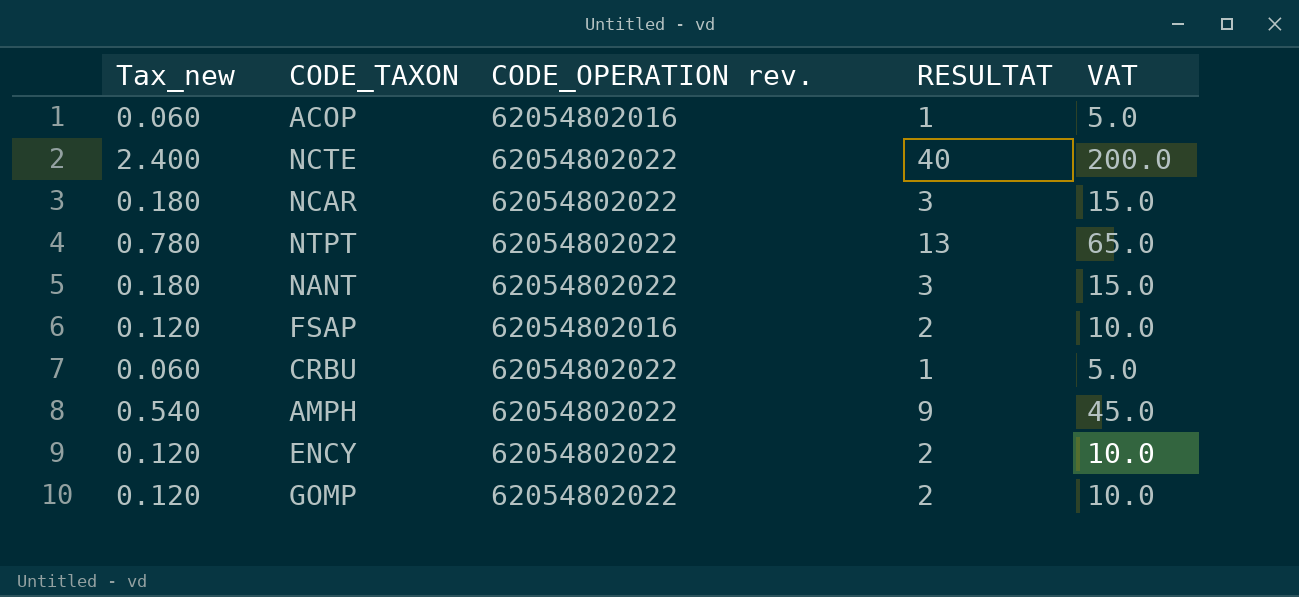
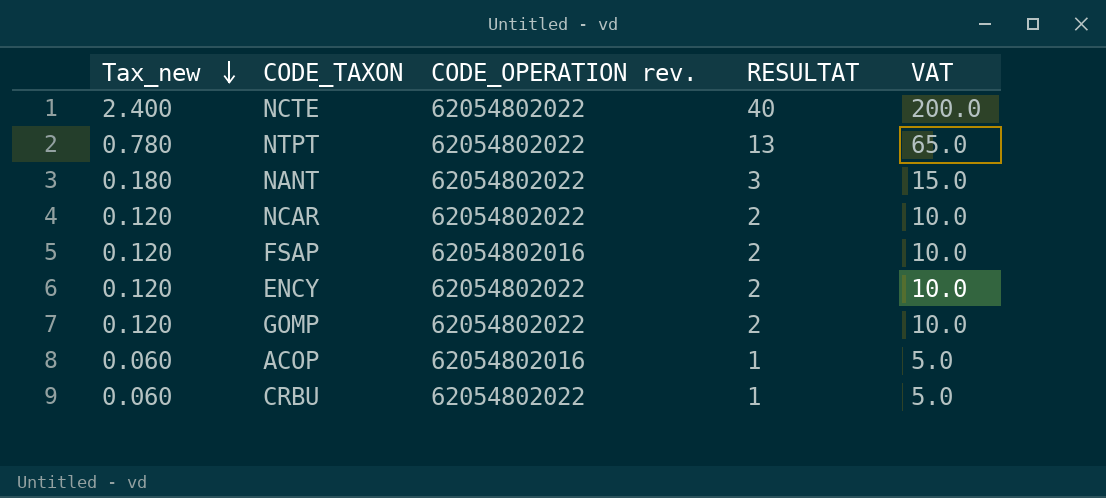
row order: none -> Tax_new descending
row AMPH: 0.540 | 62054802022 | 9 | 45.0 -> none
NCAR | Tax_new: 0.180 -> 0.120
NCAR | RESULTAT: 3 -> 2
NCAR | VAT: 15.0 -> 10.0

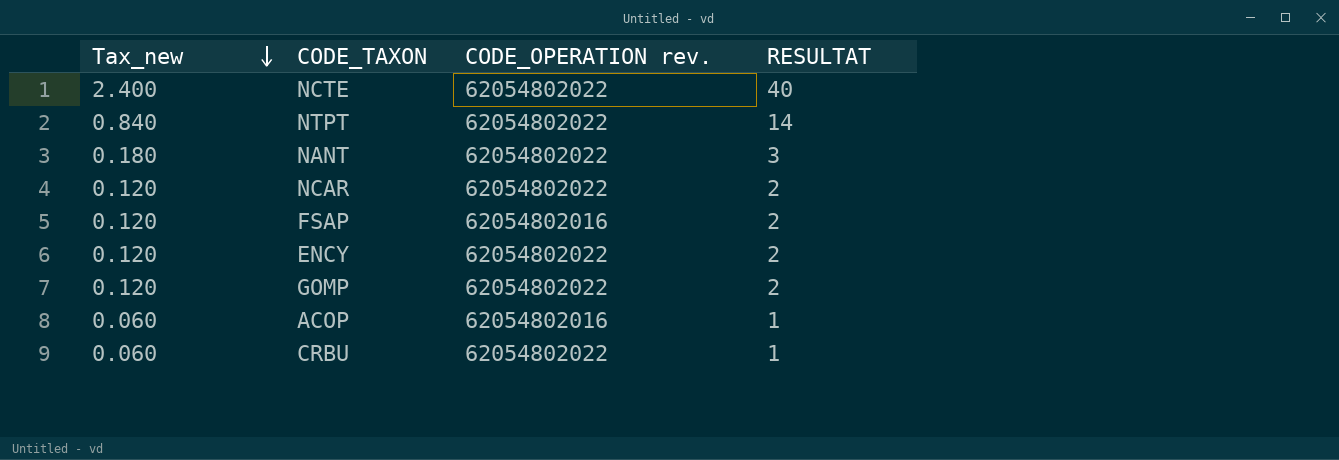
column VAT | formula: [RESULTAT] * 5 -> none
NTPT | Tax_new: 0.780 -> 0.840
NTPT | RESULTAT: 13 -> 14

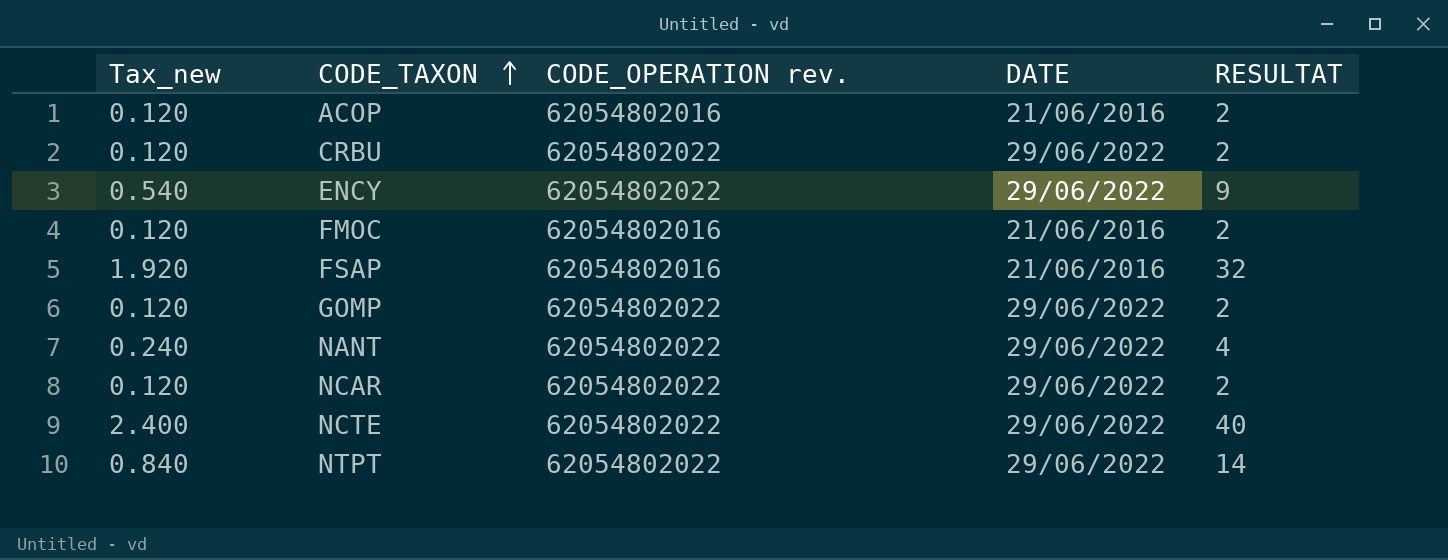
row order: Tax_new descending -> CODE_TAXON ascending
column DATE | position: none -> 4
ACOP | Tax_new: 0.060 -> 0.120
ACOP | RESULTAT: 1 -> 2
CRBU | Tax_new: 0.060 -> 0.120
CRBU | RESULTAT: 1 -> 2
ENCY | Tax_new: 0.120 -> 0.540
ENCY | RESULTAT: 2 -> 9
row FMOC: none -> 0.120 | 62054802016 | 21/06/2016 | 2
FSAP | Tax_new: 0.120 -> 1.920
FSAP | RESULTAT: 2 -> 32
NANT | Tax_new: 0.180 -> 0.240
NANT | RESULTAT: 3 -> 4

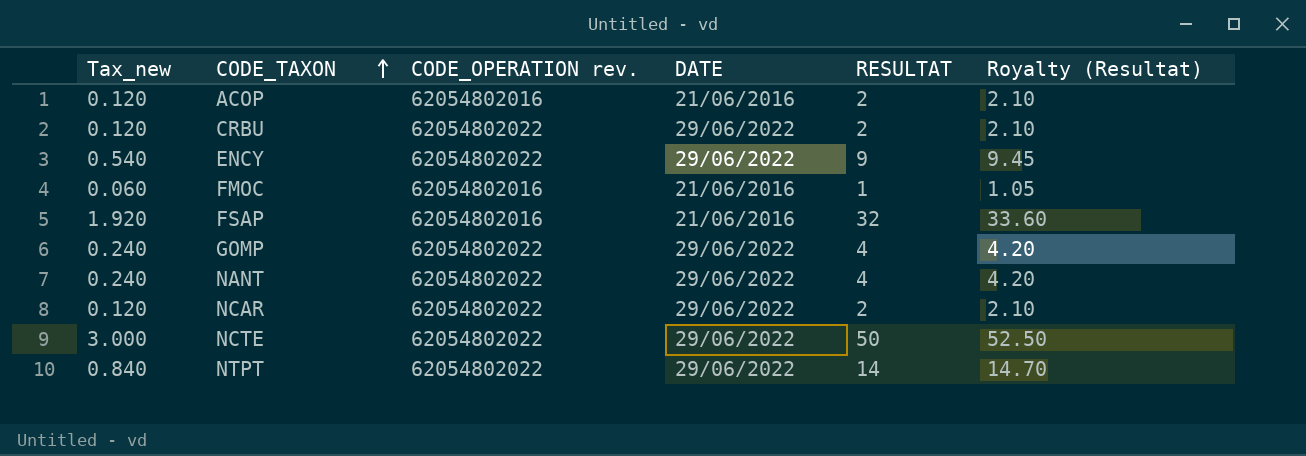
column Royalty (Resultat) | formula: none -> [RESULTAT] * 1.05
FMOC | Tax_new: 0.120 -> 0.060
FMOC | RESULTAT: 2 -> 1
GOMP | Tax_new: 0.120 -> 0.240
GOMP | RESULTAT: 2 -> 4
NCTE | Tax_new: 2.400 -> 3.000
NCTE | RESULTAT: 40 -> 50

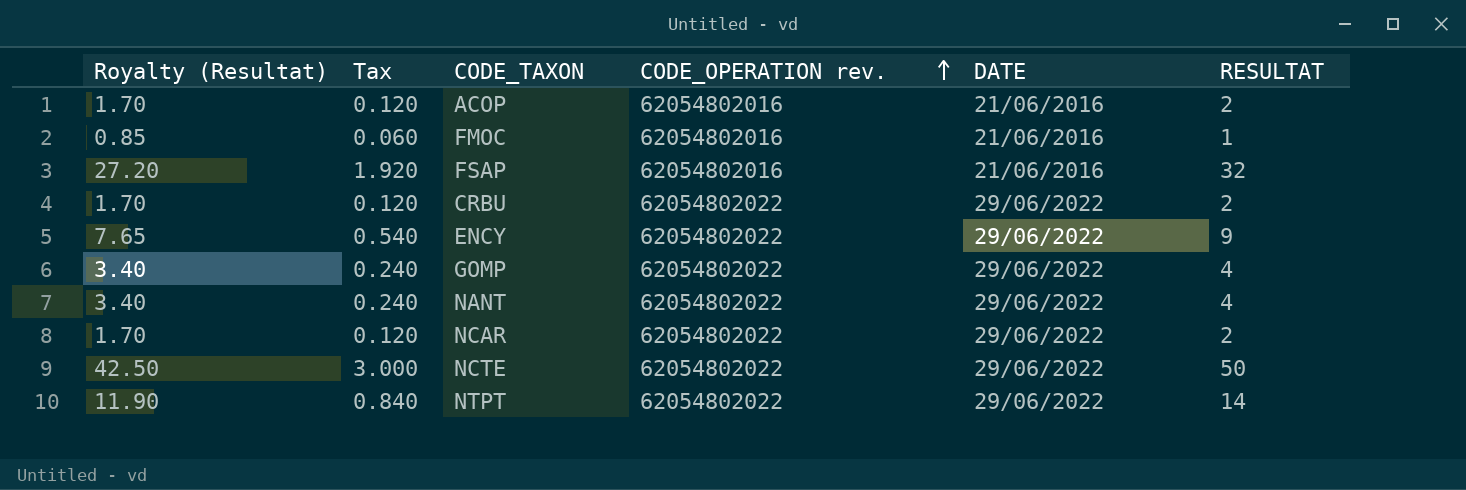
row order: CODE_TAXON ascending -> CODE_OPERATION rev. ascending
column Royalty (Resultat) | formula: [RESULTAT] * 1.05 -> [RESULTAT] * 0.85
column Royalty (Resultat) | position: 6 -> 1
column name: Tax_new -> Tax

